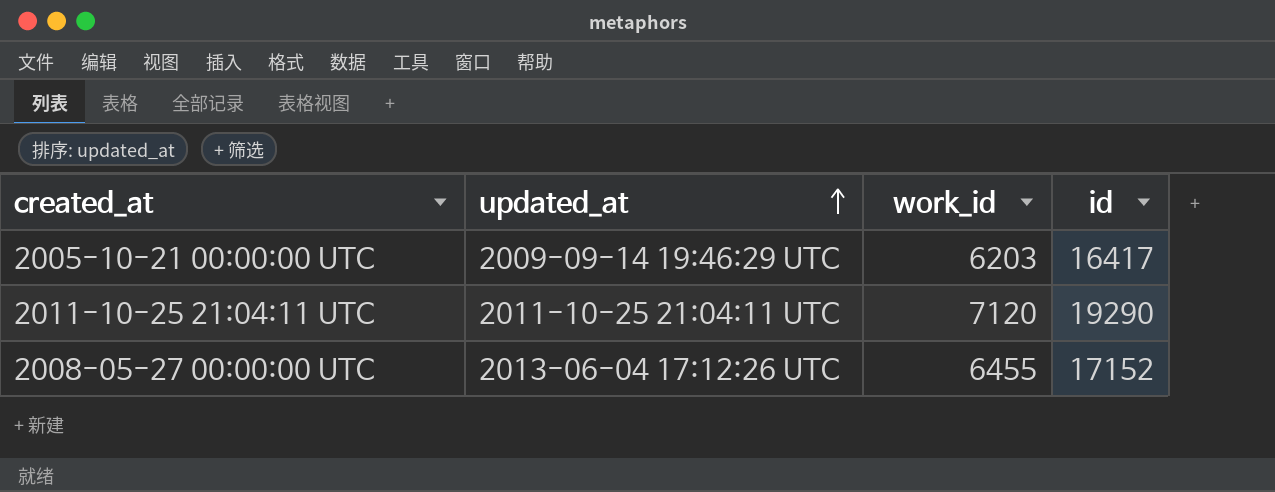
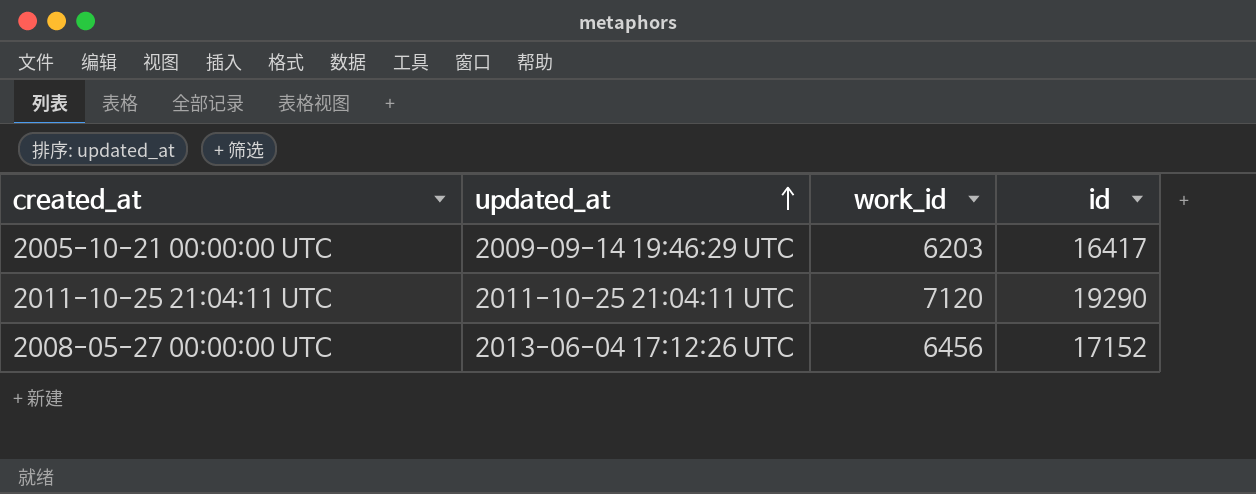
2008-05-27 00:00:00 UTC | work_id: 6455 -> 6456

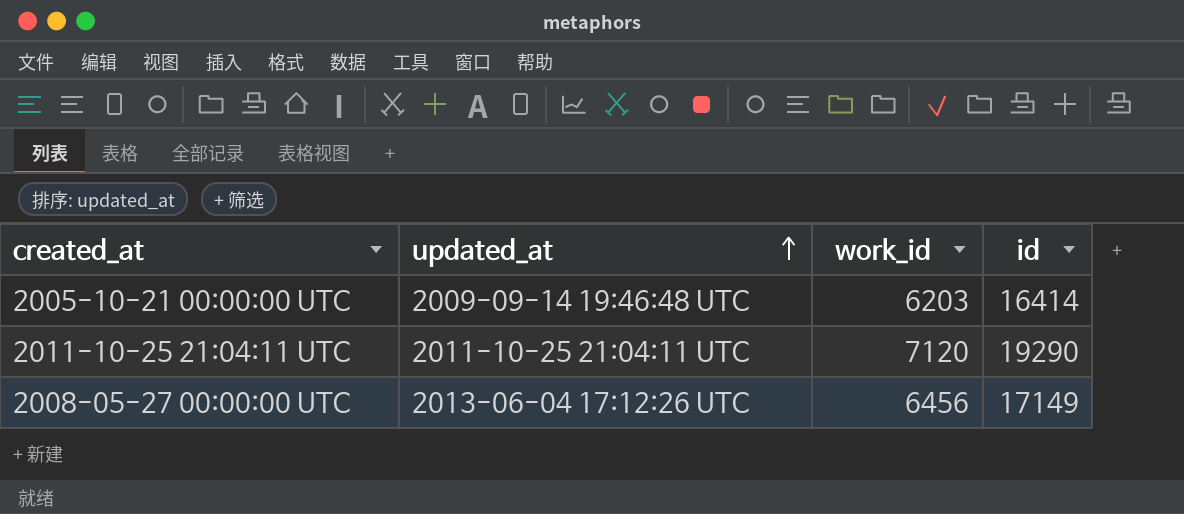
2005-10-21 00:00:00 UTC | updated_at: 2009-09-14 19:46:29 UTC -> 2009-09-14 19:46:48 UTC
2005-10-21 00:00:00 UTC | id: 16417 -> 16414
2008-05-27 00:00:00 UTC | id: 17152 -> 17149

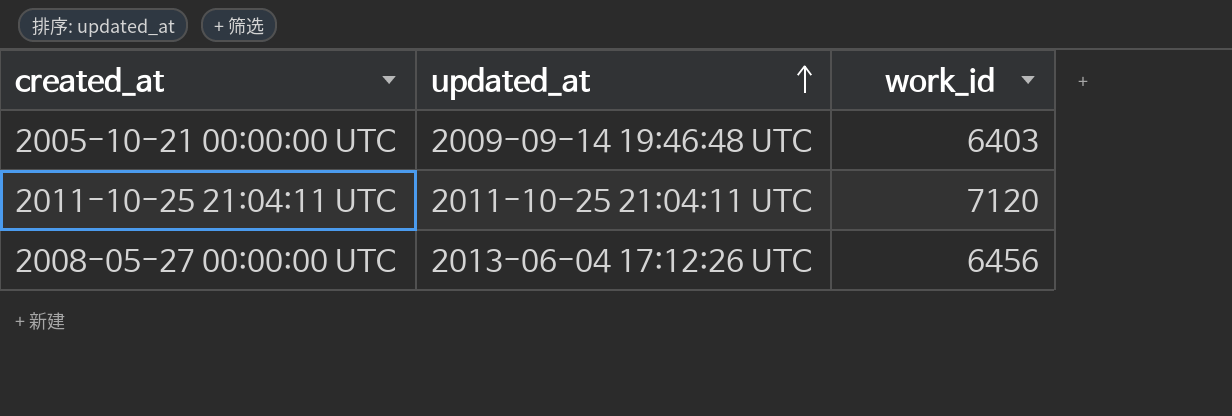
column id | position: 4 -> none
2005-10-21 00:00:00 UTC | work_id: 6203 -> 6403

